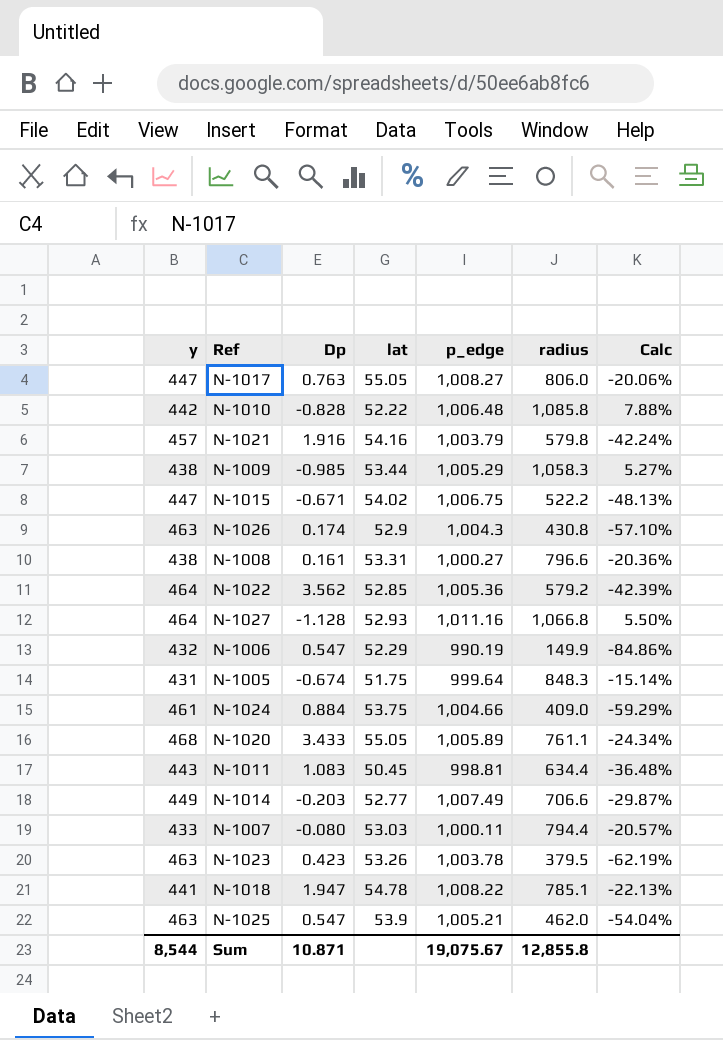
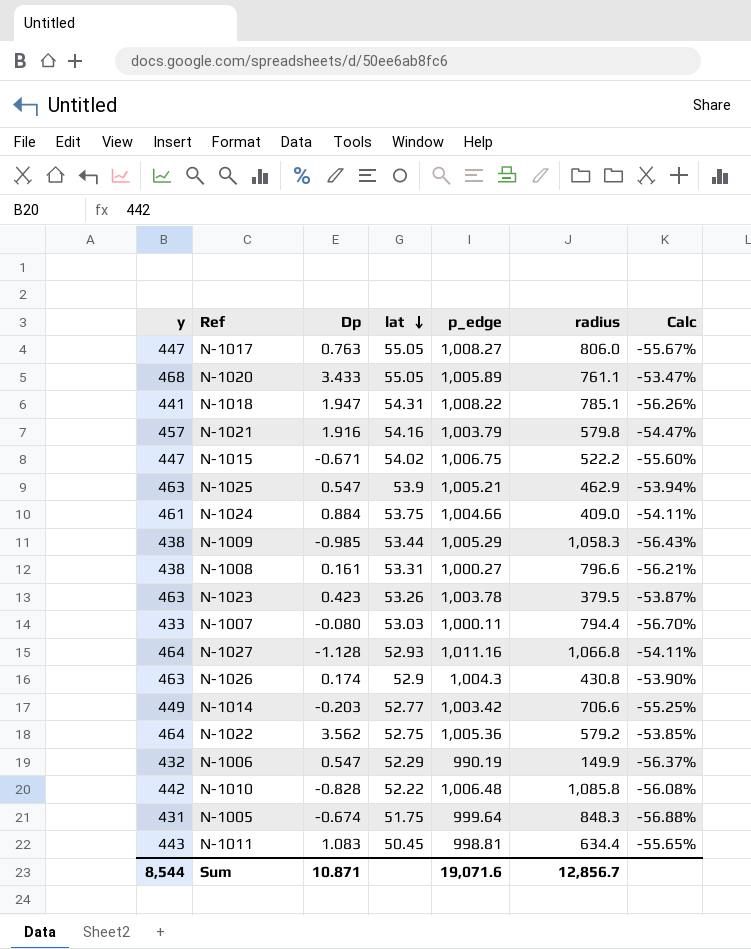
row order: none -> lat descending
column Calc | formula: ([radius] - [p_edge]) / [p_edge] -> ([y] - [p_edge]) / [p_edge]
N-1018 | lat: 54.78 -> 54.31
N-1025 | radius: 462.0 -> 462.9
N-1014 | p_edge: 1,007.49 -> 1,003.42
N-1022 | lat: 52.85 -> 52.75
Sum | p_edge: 19,075.67 -> 19,071.6
Sum | radius: 12,855.8 -> 12,856.7

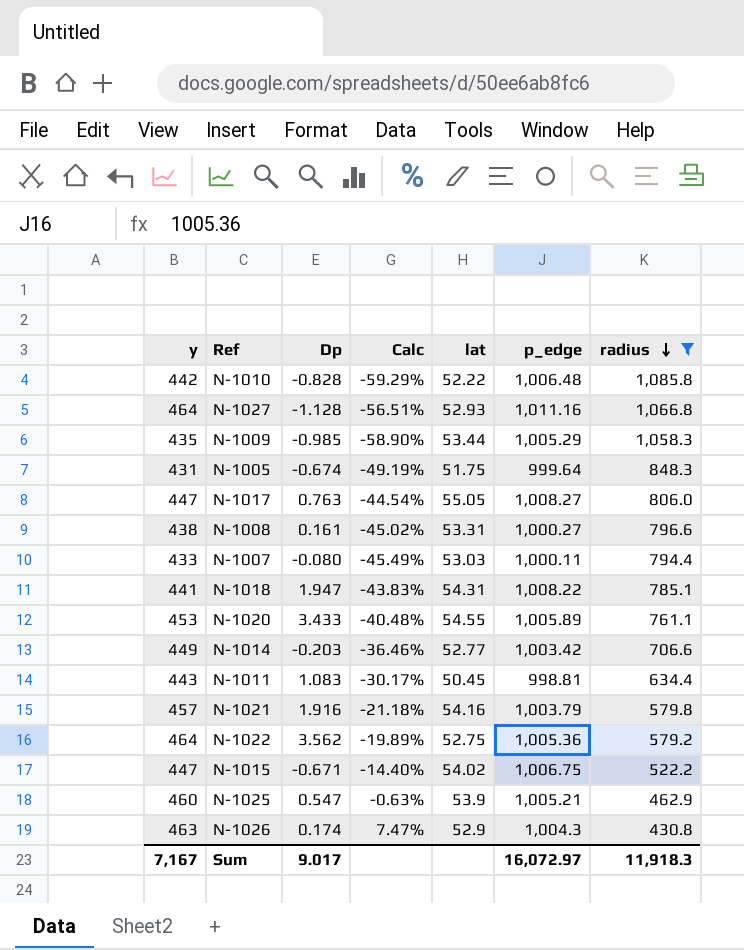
filter: none -> radius >= 430.8
row order: lat descending -> radius descending
column Calc | formula: ([y] - [p_edge]) / [p_edge] -> ([y] - [radius]) / [radius]
column Calc | position: 7 -> 4
N-1009 | y: 438 -> 435
N-1020 | y: 468 -> 453
N-1020 | lat: 55.05 -> 54.55
N-1025 | y: 463 -> 460
Sum | y: 8,544 -> 7,167
Sum | Dp: 10.871 -> 9.017
Sum | p_edge: 19,071.6 -> 16,072.97
Sum | radius: 12,856.7 -> 11,918.3

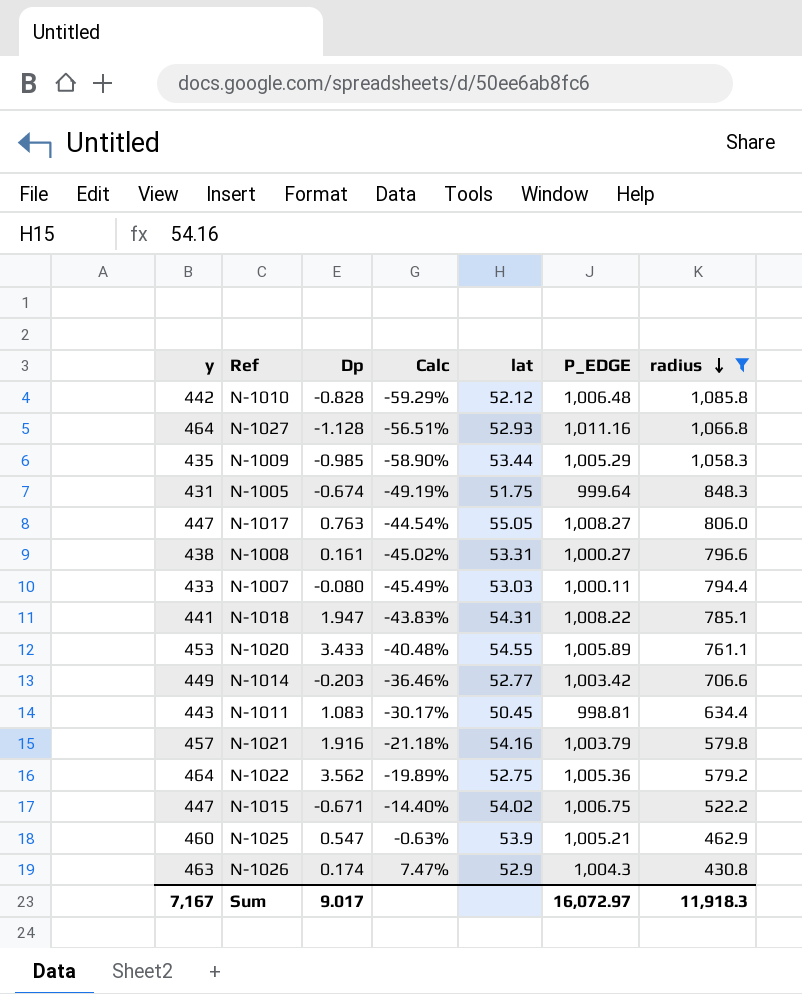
column name: p_edge -> P_EDGE
N-1010 | lat: 52.22 -> 52.12

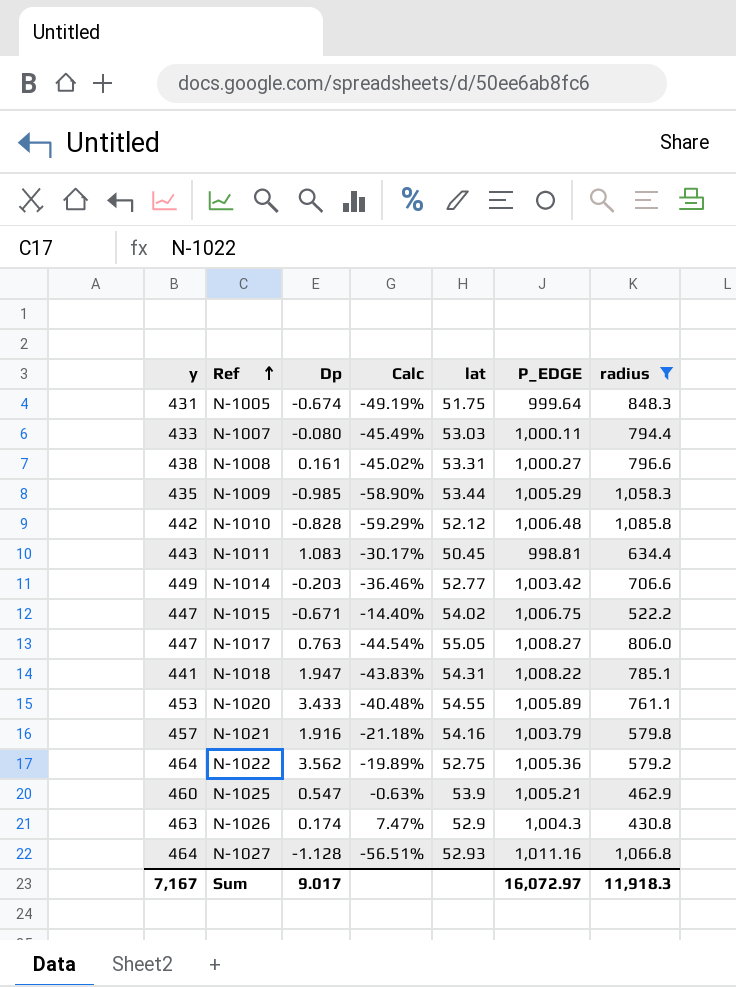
row order: radius descending -> Ref ascending

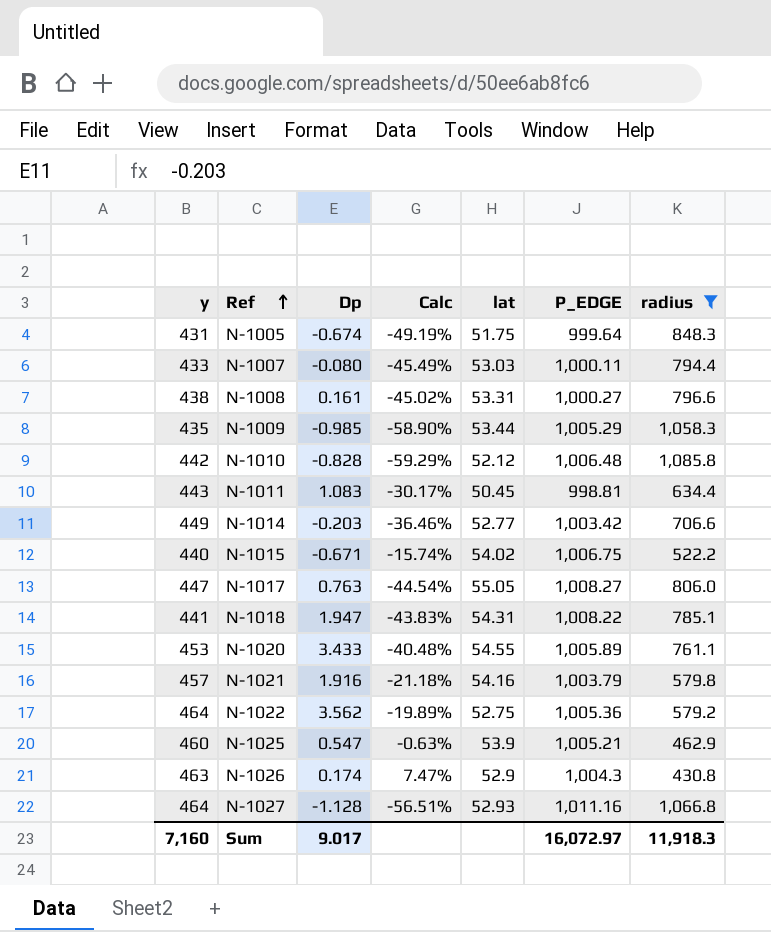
N-1015 | y: 447 -> 440
N-1015 | Calc: -14.40% -> -15.74%
Sum | y: 7,167 -> 7,160

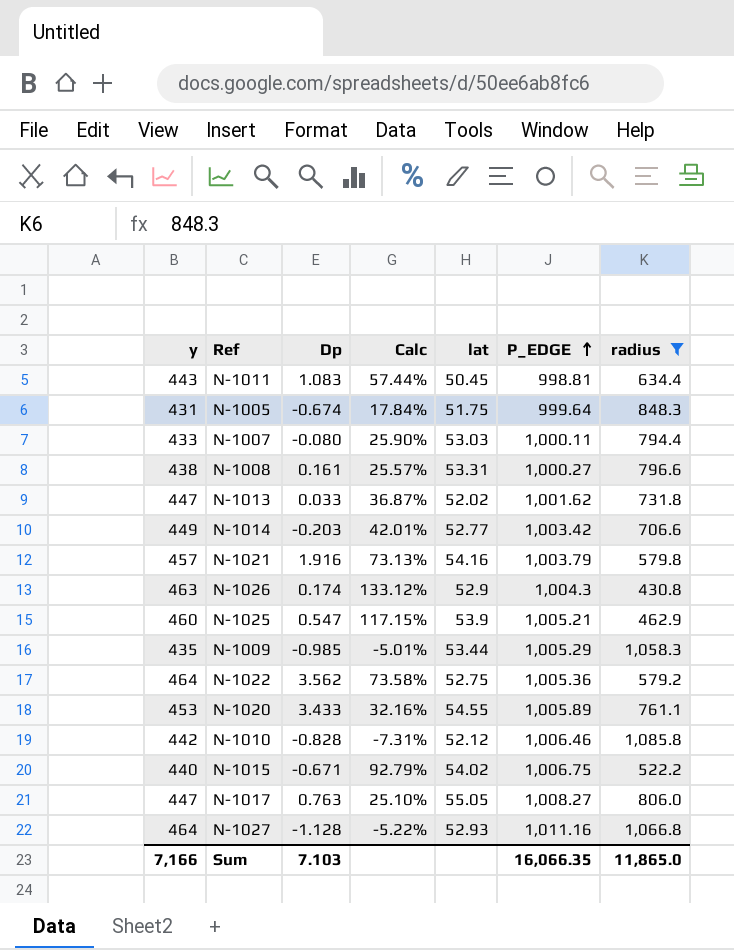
row order: Ref ascending -> P_EDGE ascending
column Calc | formula: ([y] - [radius]) / [radius] -> ([P_EDGE] - [radius]) / [radius]
row N-1018: 441 | 1.947 | -43.83% | 54.31 | 1,008.22 | 785.1 -> none
row N-1013: none -> 447 | 0.033 | 36.87% | 52.02 | 1,001.62 | 731.8
N-1010 | P_EDGE: 1,006.48 -> 1,006.46
Sum | y: 7,160 -> 7,166
Sum | Dp: 9.017 -> 7.103
Sum | P_EDGE: 16,072.97 -> 16,066.35
Sum | radius: 11,918.3 -> 11,865.0

